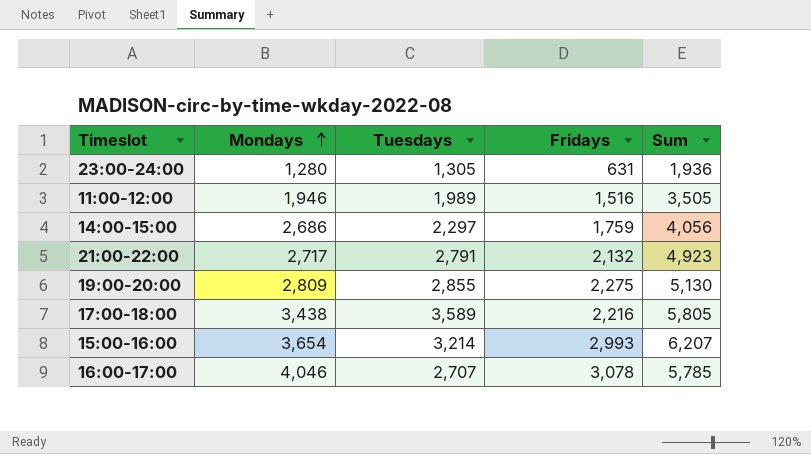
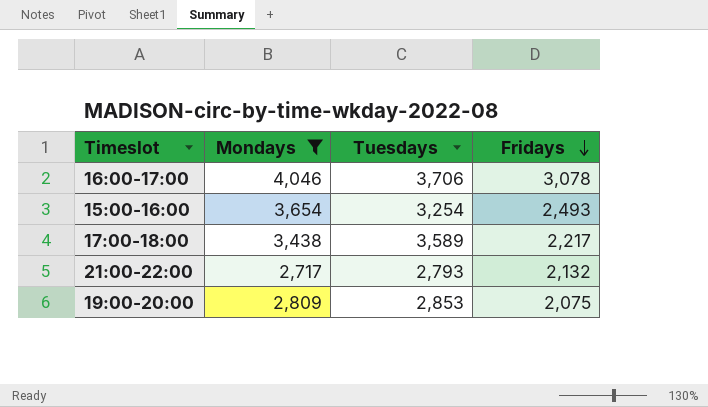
filter: none -> Mondays >= 2,717
row order: Mondays ascending -> Fridays descending
column Sum | formula: [Tuesdays] + [Fridays] -> none
16:00-17:00 | Tuesdays: 2,707 -> 3,706
15:00-16:00 | Tuesdays: 3,214 -> 3,254
15:00-16:00 | Fridays: 2,993 -> 2,493
17:00-18:00 | Fridays: 2,216 -> 2,217
21:00-22:00 | Tuesdays: 2,791 -> 2,793
19:00-20:00 | Tuesdays: 2,855 -> 2,853
19:00-20:00 | Fridays: 2,275 -> 2,075

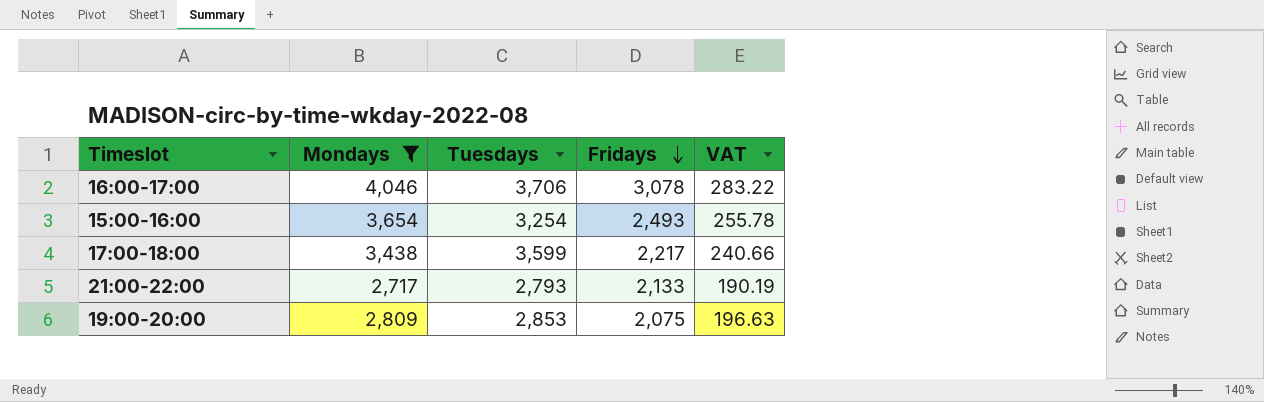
column VAT | formula: none -> [Mondays] * 0.07
17:00-18:00 | Tuesdays: 3,589 -> 3,599
21:00-22:00 | Fridays: 2,132 -> 2,133

